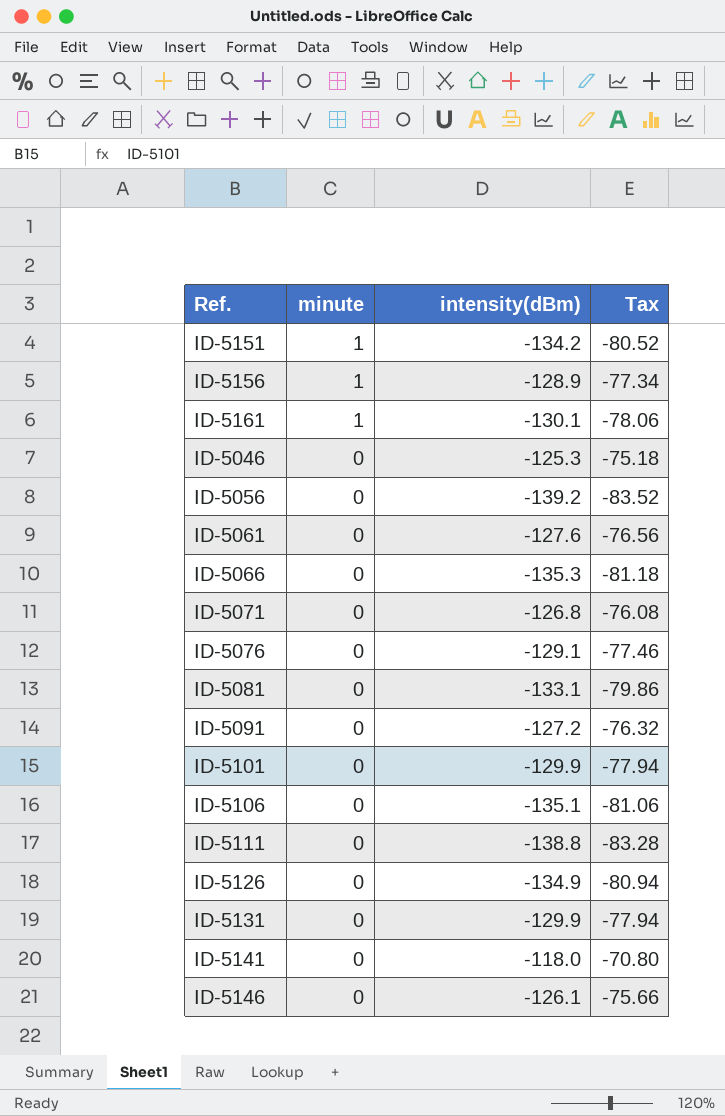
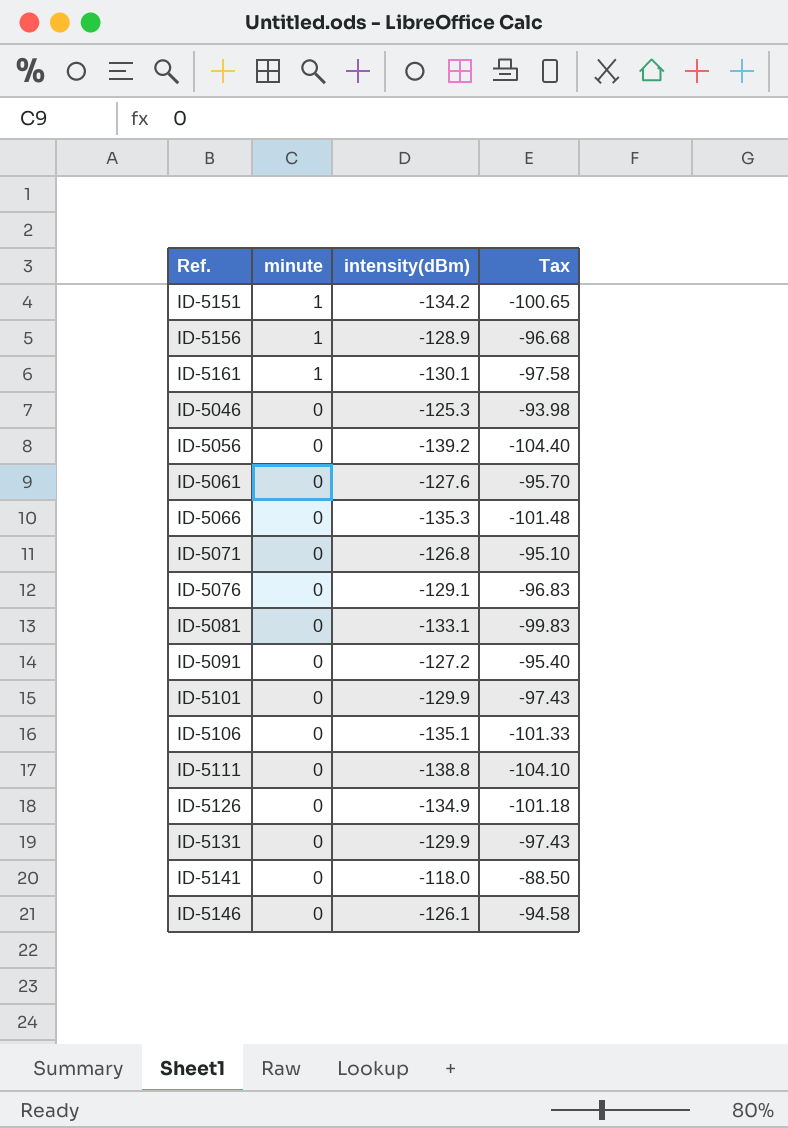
column Tax | formula: [intensity(dBm)] * 0.6 -> [intensity(dBm)] * 0.75

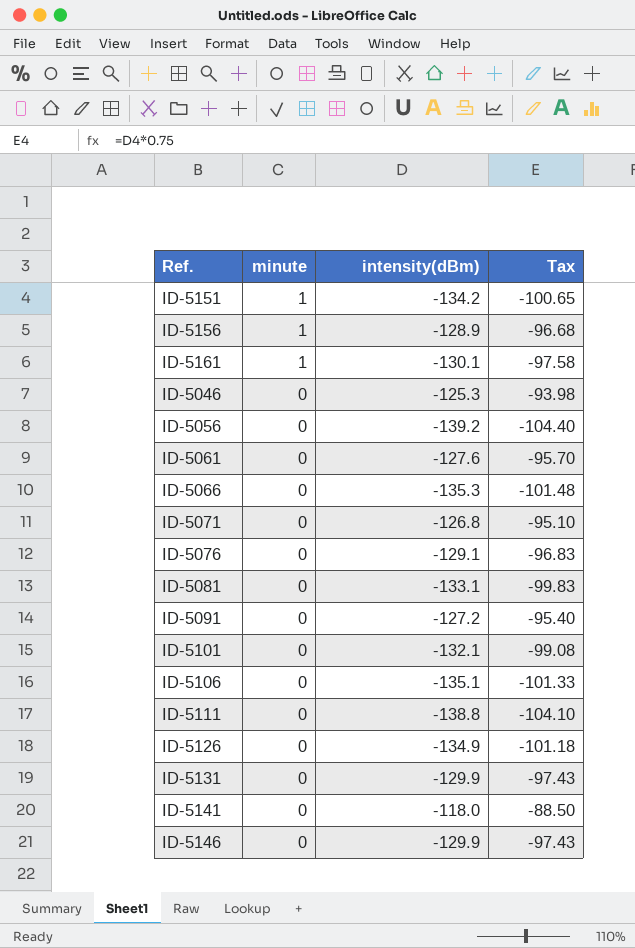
ID-5101 | intensity(dBm): -129.9 -> -132.1
ID-5101 | Tax: -97.43 -> -99.08
ID-5146 | intensity(dBm): -126.1 -> -129.9
ID-5146 | Tax: -94.58 -> -97.43

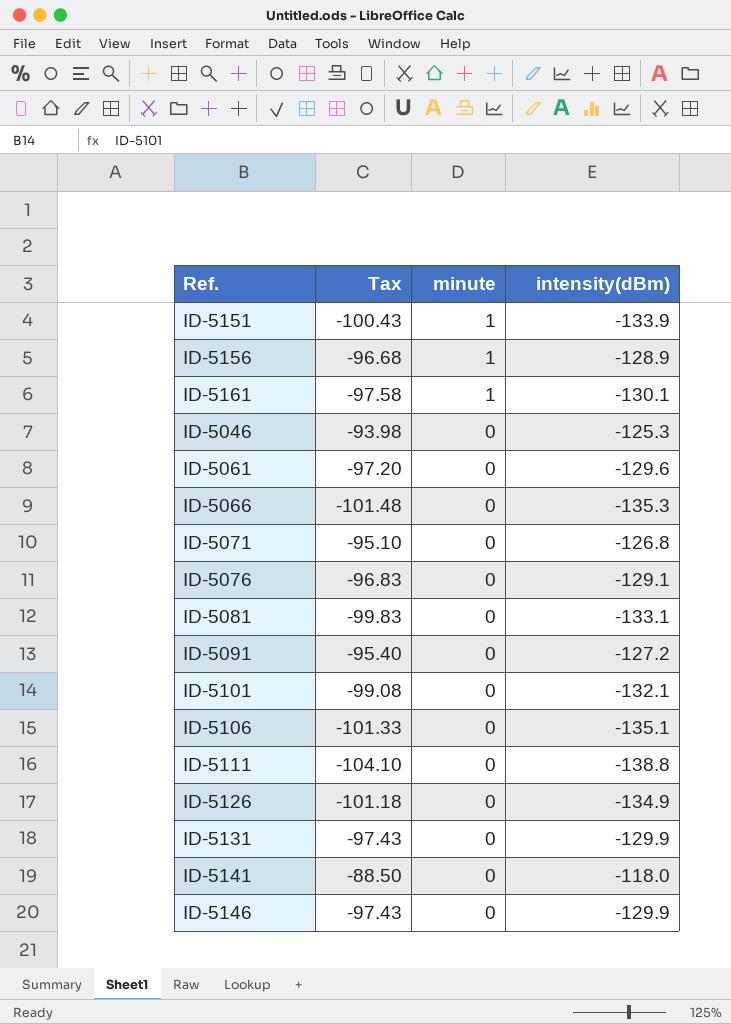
column Tax | position: 4 -> 2
row ID-5056: 0 | -139.2 | -104.40 -> none
ID-5151 | Tax: -100.65 -> -100.43
ID-5151 | intensity(dBm): -134.2 -> -133.9
ID-5061 | Tax: -95.70 -> -97.20
ID-5061 | intensity(dBm): -127.6 -> -129.6

